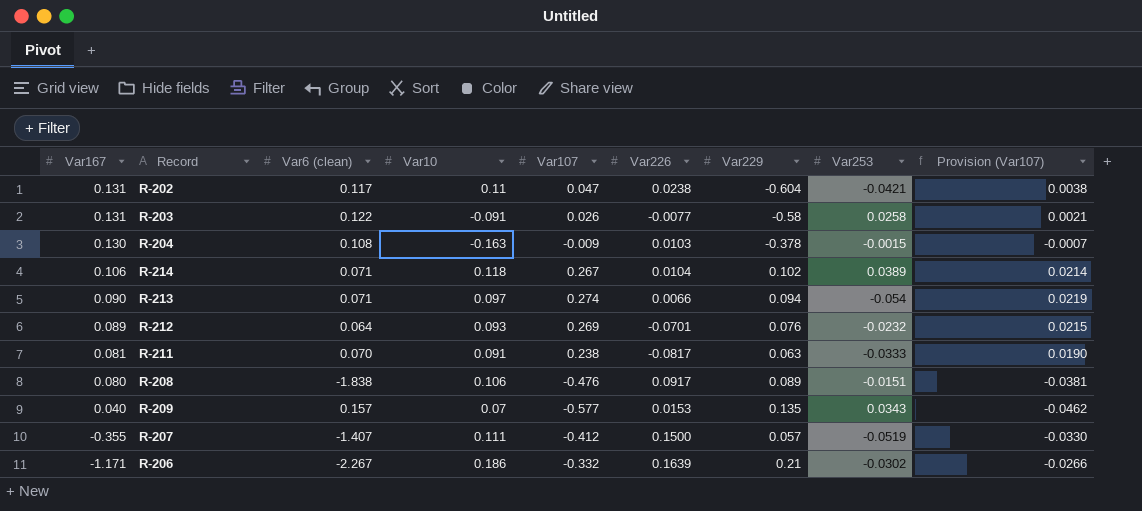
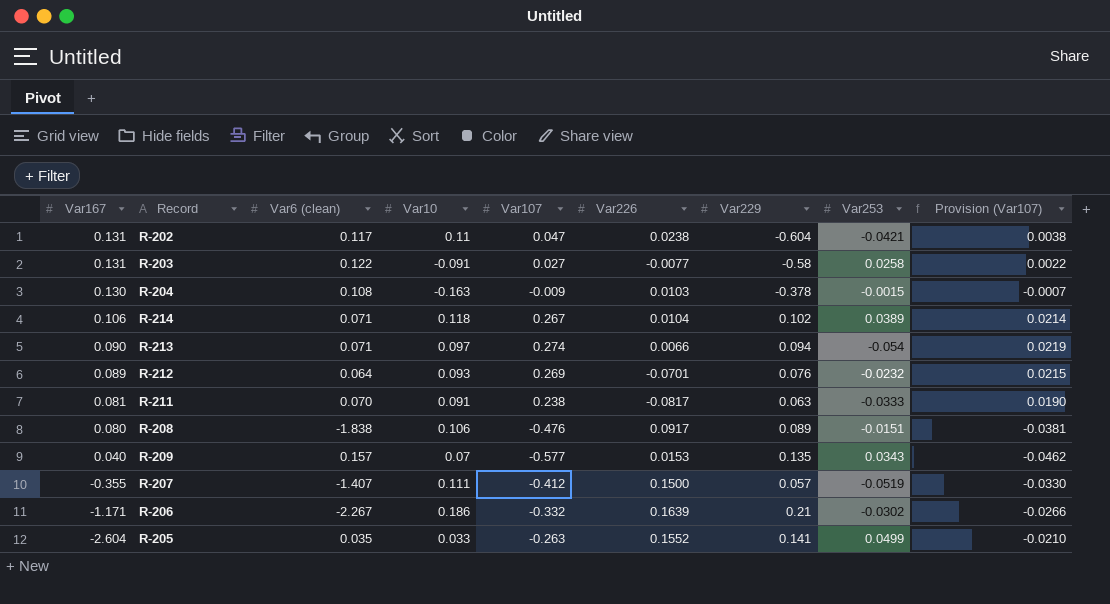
R-203 | Var107: 0.026 -> 0.027
R-203 | Provision (Var107): 0.0021 -> 0.0022
row R-205: none -> -2.604 | 0.035 | 0.033 | -0.263 | 0.1552 | 0.141 | 0.0499 | -0.0210

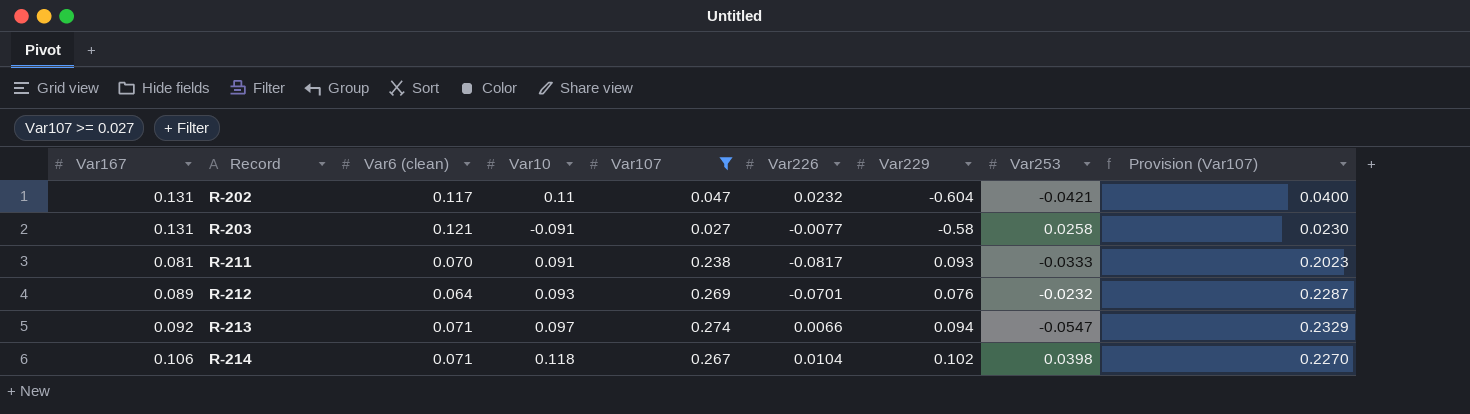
filter: none -> Var107 >= 0.027
row order: Var167 descending -> Record ascending
column Provision (Var107) | formula: [Var107] * 0.08 -> [Var107] * 0.85
R-202 | Var226: 0.0238 -> 0.0232
R-203 | Var6 (clean): 0.122 -> 0.121
R-211 | Var229: 0.063 -> 0.093
R-213 | Var167: 0.090 -> 0.092
R-213 | Var253: -0.054 -> -0.0547
R-214 | Var253: 0.0389 -> 0.0398

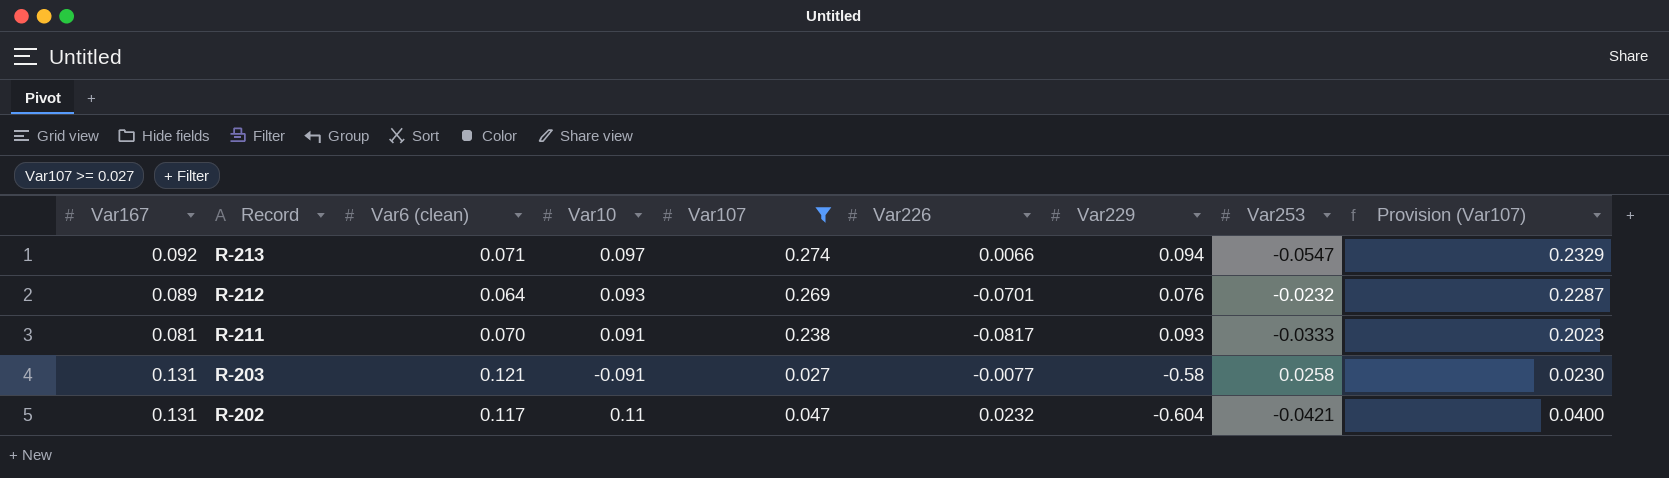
row order: Record ascending -> Record descending
row R-214: 0.106 | 0.071 | 0.118 | 0.267 | 0.0104 | 0.102 | 0.0398 | 0.2270 -> none

